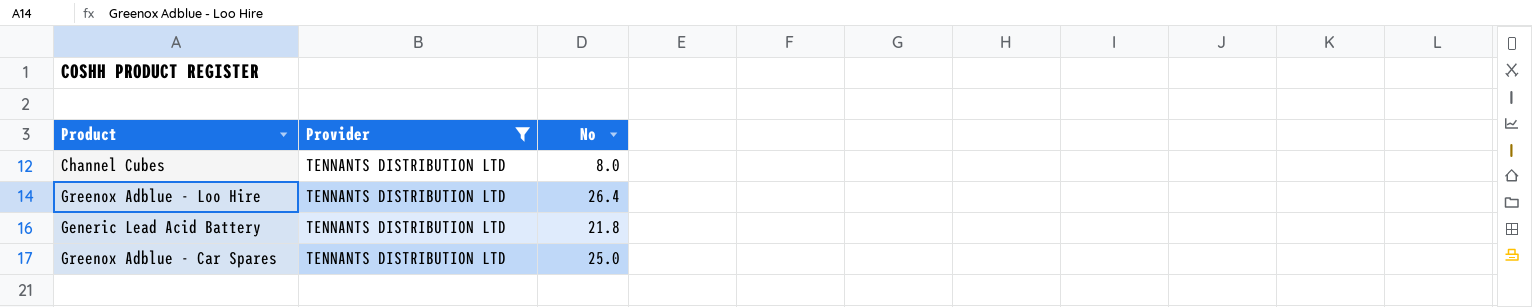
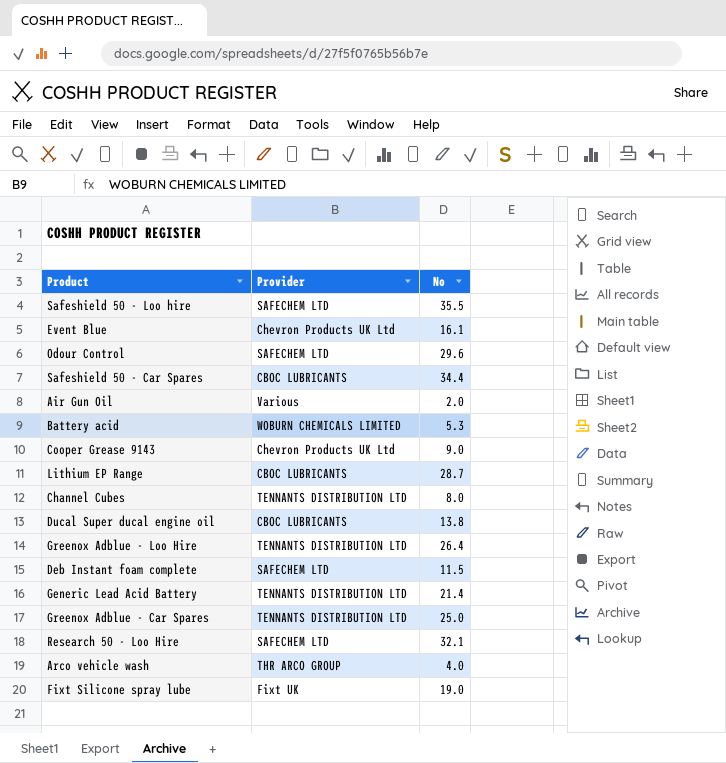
filter: Provider = TENNANTS DISTRIBUTION LTD -> none
Generic Lead Acid Battery | No: 21.8 -> 21.4

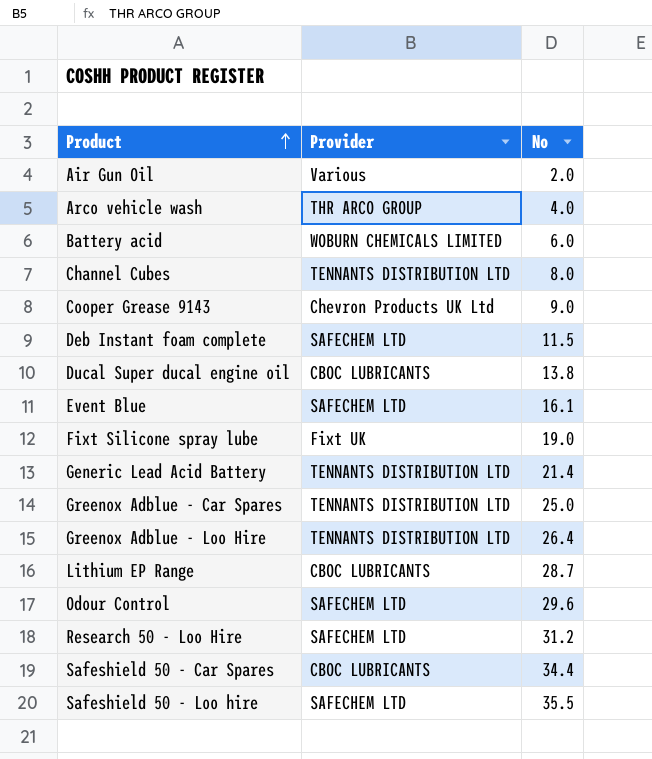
row order: none -> Product ascending
Battery acid | No: 5.3 -> 6.0
Event Blue | Provider: Chevron Products UK Ltd -> SAFECHEM LTD
Research 50 - Loo Hire | No: 32.1 -> 31.2

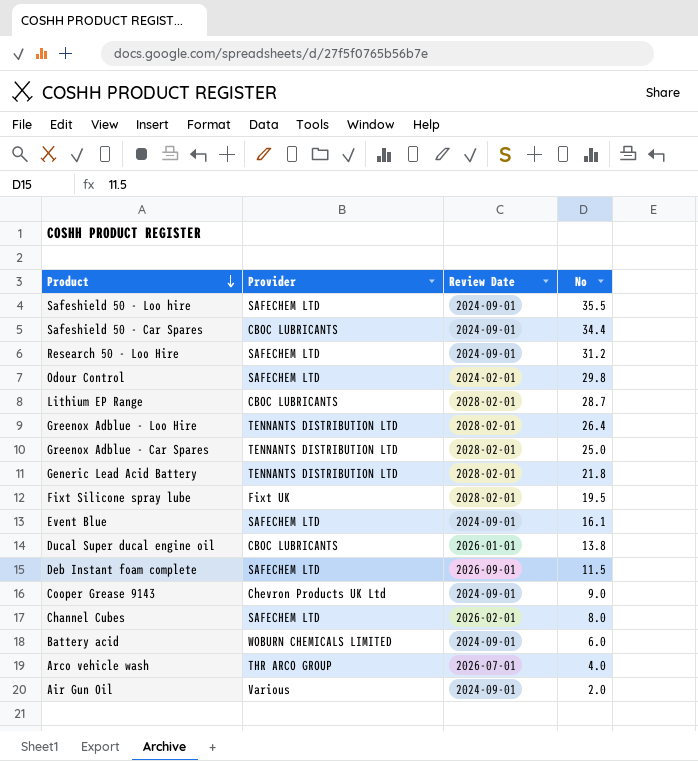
row order: Product ascending -> Product descending
column Review Date | position: none -> 3
Odour Control | No: 29.6 -> 29.8
Generic Lead Acid Battery | No: 21.4 -> 21.8
Fixt Silicone spray lube | No: 19.0 -> 19.5
Channel Cubes | Provider: TENNANTS DISTRIBUTION LTD -> SAFECHEM LTD

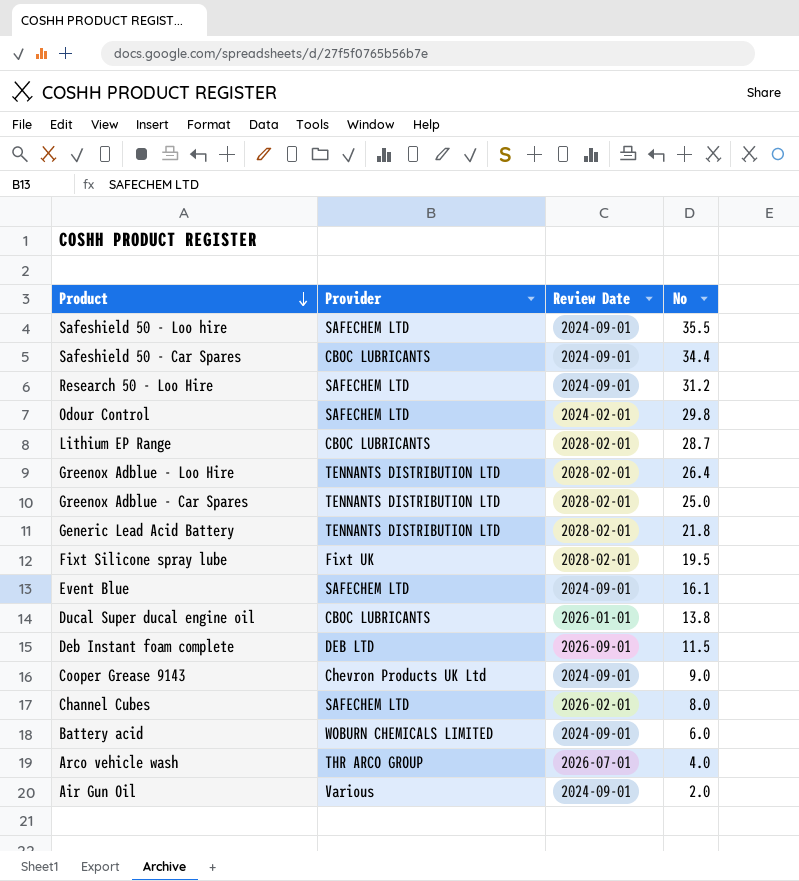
Deb Instant foam complete | Provider: SAFECHEM LTD -> DEB LTD

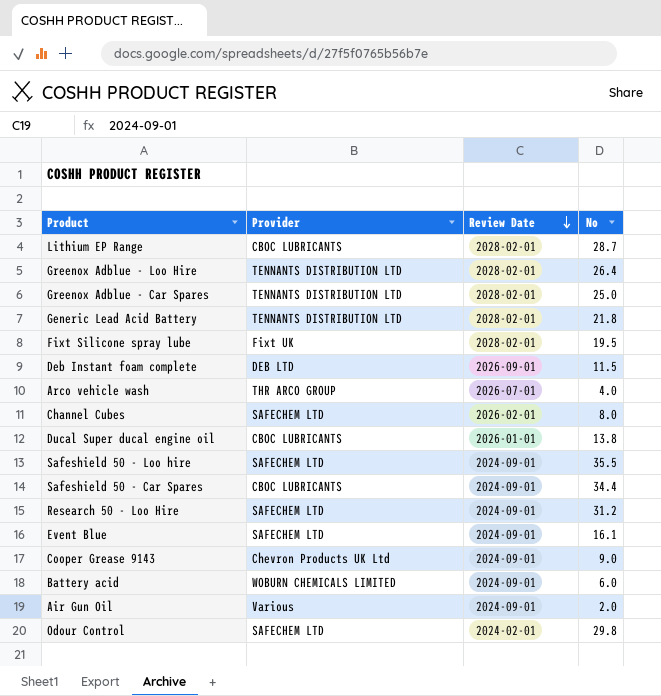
row order: Product descending -> Review Date descending

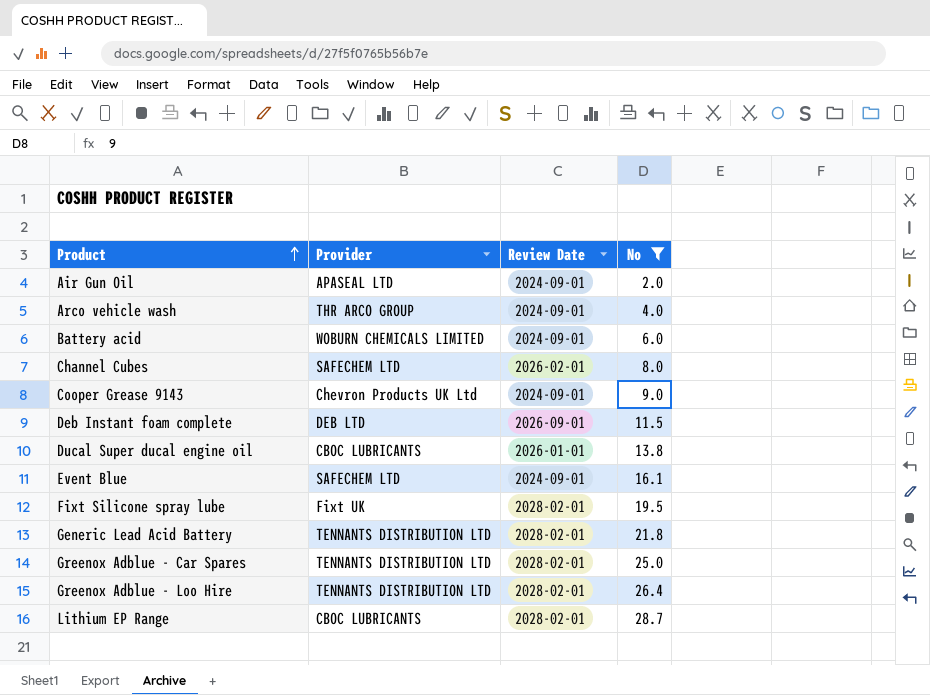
filter: none -> No <= 28.7
row order: Review Date descending -> Product ascending
Air Gun Oil | Provider: Various -> APASEAL LTD
Arco vehicle wash | Review Date: 2026-07-01 -> 2024-09-01

